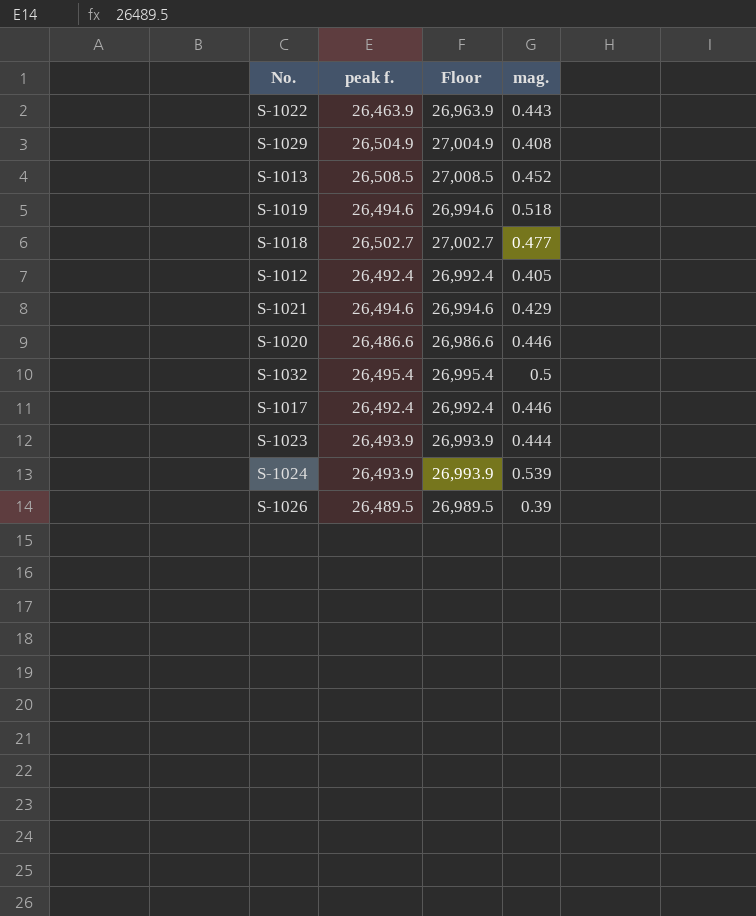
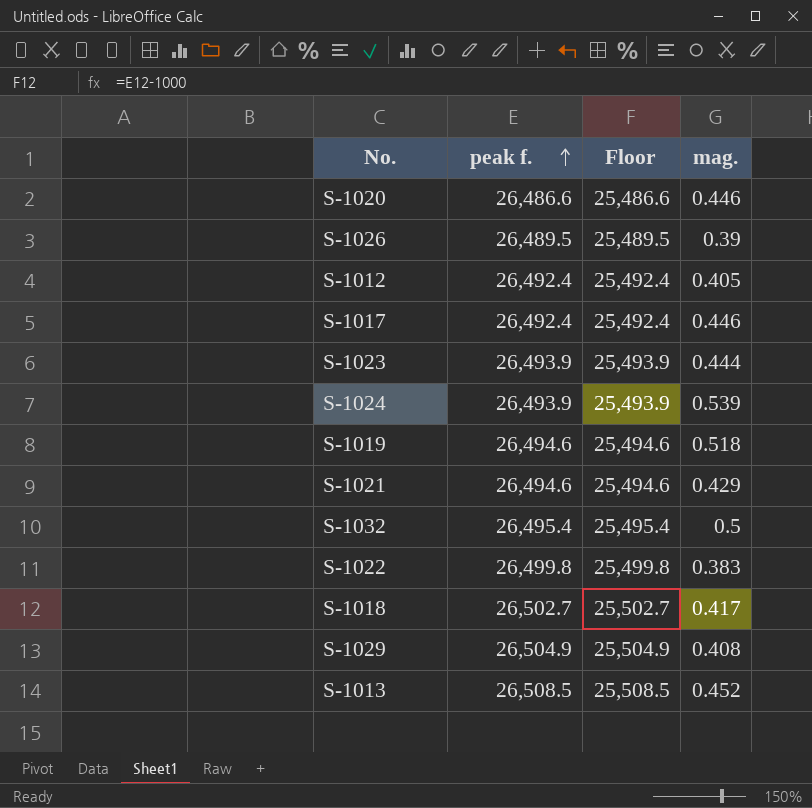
row order: none -> peak f. ascending
column Floor | formula: [peak f.] + 500 -> [peak f.] - 1000
S-1022 | peak f.: 26,463.9 -> 26,499.8
S-1022 | mag.: 0.443 -> 0.383
S-1018 | mag.: 0.477 -> 0.417

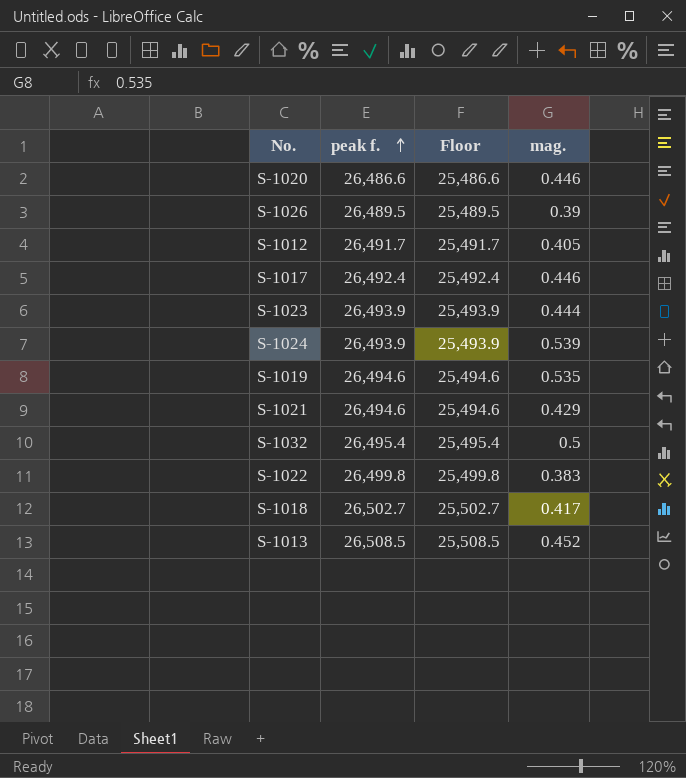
row S-1029: 26,504.9 | 25,504.9 | 0.408 -> none
S-1012 | peak f.: 26,492.4 -> 26,491.7
S-1012 | Floor: 25,492.4 -> 25,491.7
S-1019 | mag.: 0.518 -> 0.535

